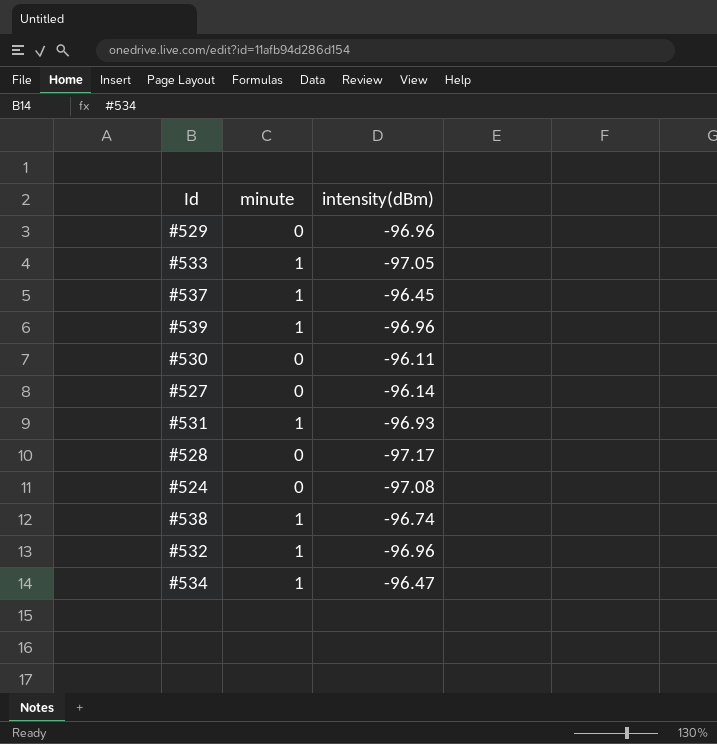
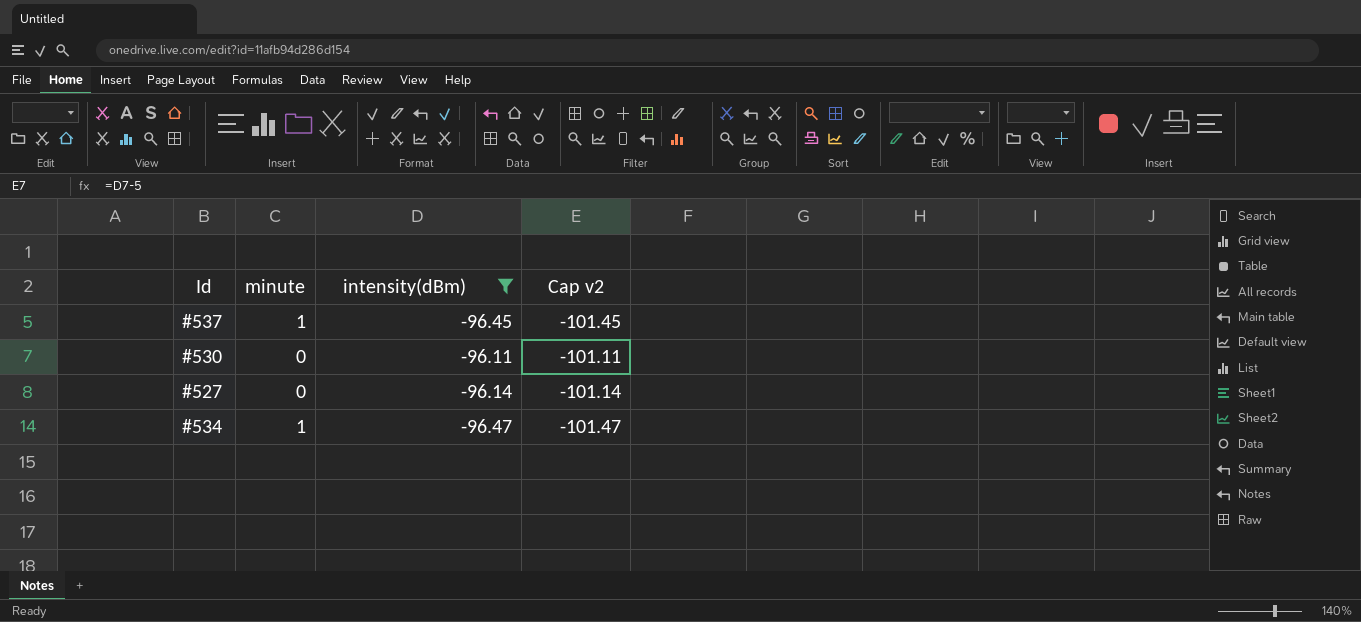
filter: none -> intensity(dBm) >= -96.47
column Cap v2 | formula: none -> [intensity(dBm)] - 5

